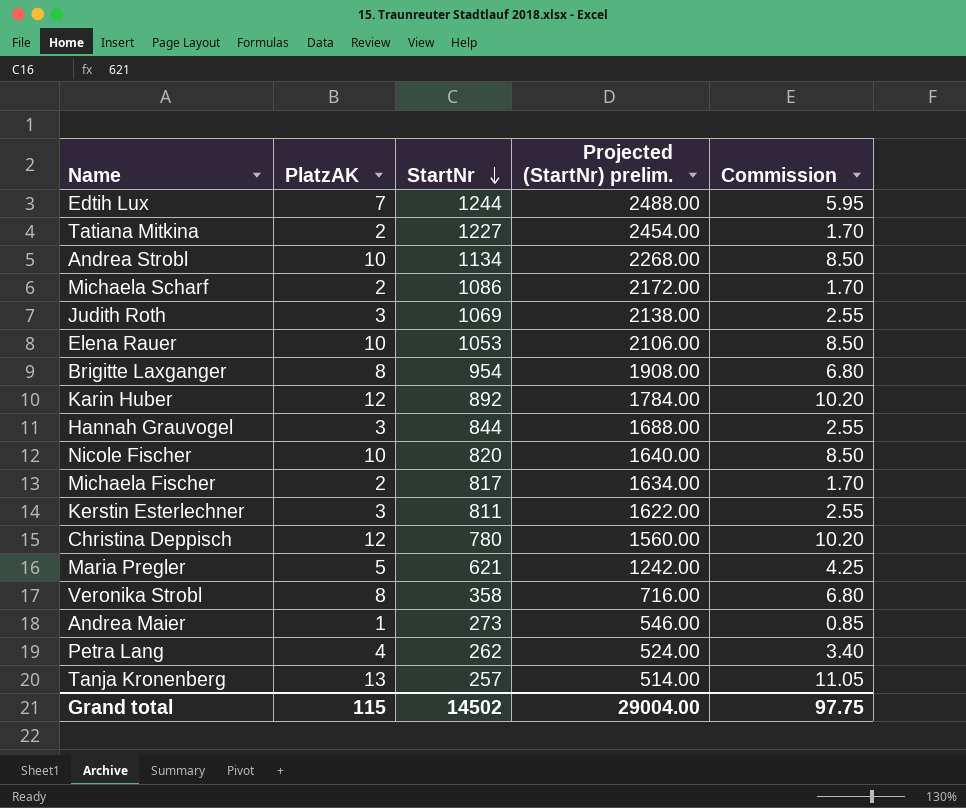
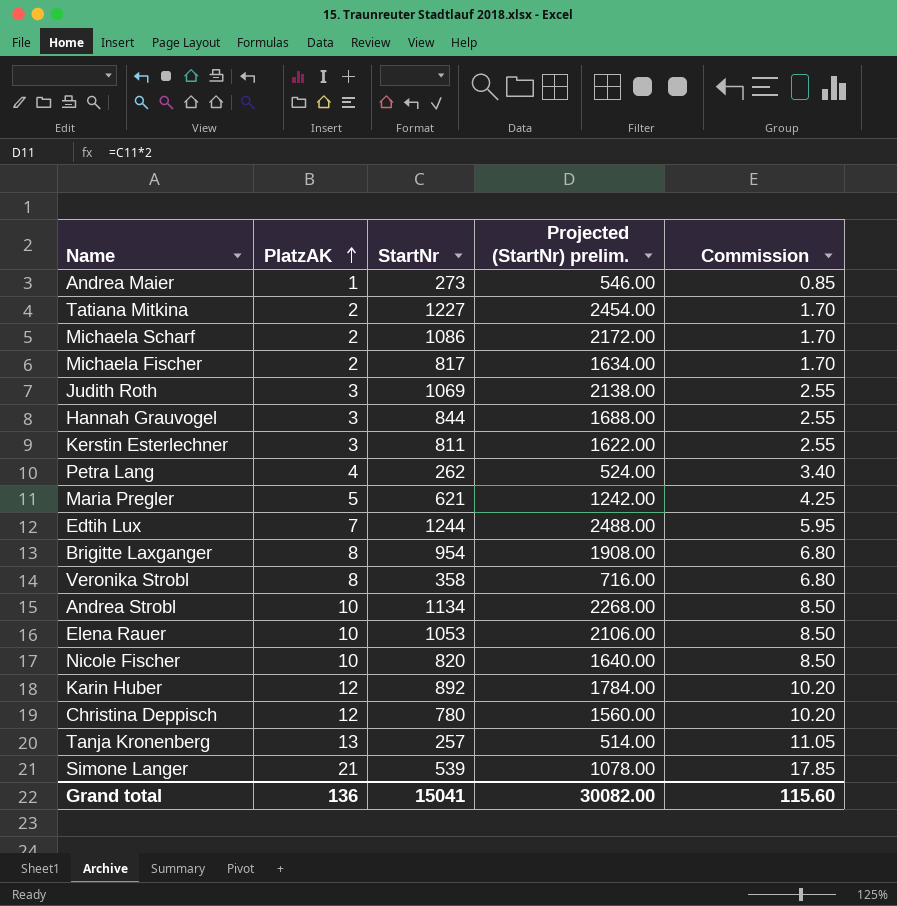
row order: StartNr descending -> PlatzAK ascending
row Simone Langer: none -> 21 | 539 | 1078.00 | 17.85
Grand total | PlatzAK: 115 -> 136
Grand total | StartNr: 14502 -> 15041
Grand total | Projected (StartNr) prelim.: 29004.00 -> 30082.00
Grand total | Commission: 97.75 -> 115.60

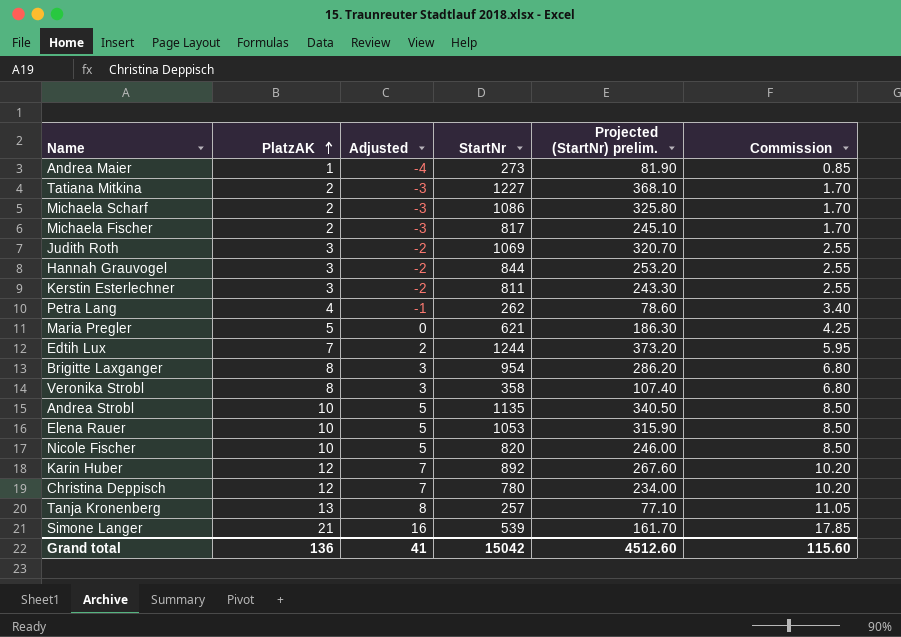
column Adjusted | formula: none -> [PlatzAK] - 5
column Projected (StartNr) prelim. | formula: [StartNr] * 2 -> [StartNr] * 0.3
Andrea Strobl | StartNr: 1134 -> 1135
Grand total | StartNr: 15041 -> 15042
Grand total | Projected (StartNr) prelim.: 30082.00 -> 4512.60

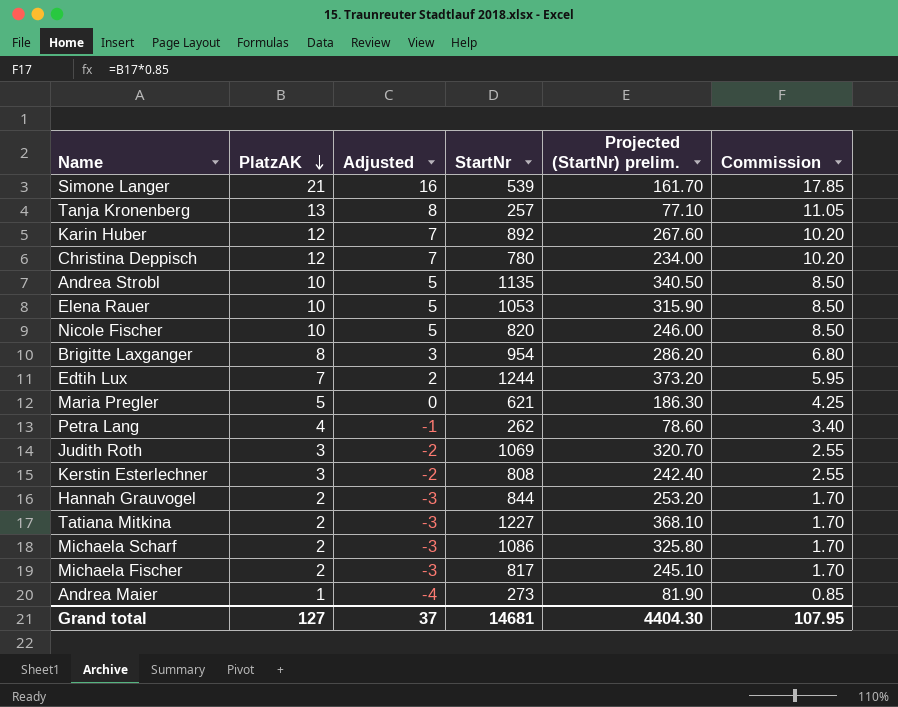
row order: PlatzAK ascending -> PlatzAK descending
row Veronika Strobl: 8 | 3 | 358 | 107.40 | 6.80 -> none
Kerstin Esterlechner | StartNr: 811 -> 808
Kerstin Esterlechner | Projected (StartNr) prelim.: 243.30 -> 242.40
Hannah Grauvogel | PlatzAK: 3 -> 2
Hannah Grauvogel | Adjusted: -2 -> -3
Hannah Grauvogel | Commission: 2.55 -> 1.70
Grand total | PlatzAK: 136 -> 127
Grand total | Adjusted: 41 -> 37
Grand total | StartNr: 15042 -> 14681
Grand total | Projected (StartNr) prelim.: 4512.60 -> 4404.30
Grand total | Commission: 115.60 -> 107.95

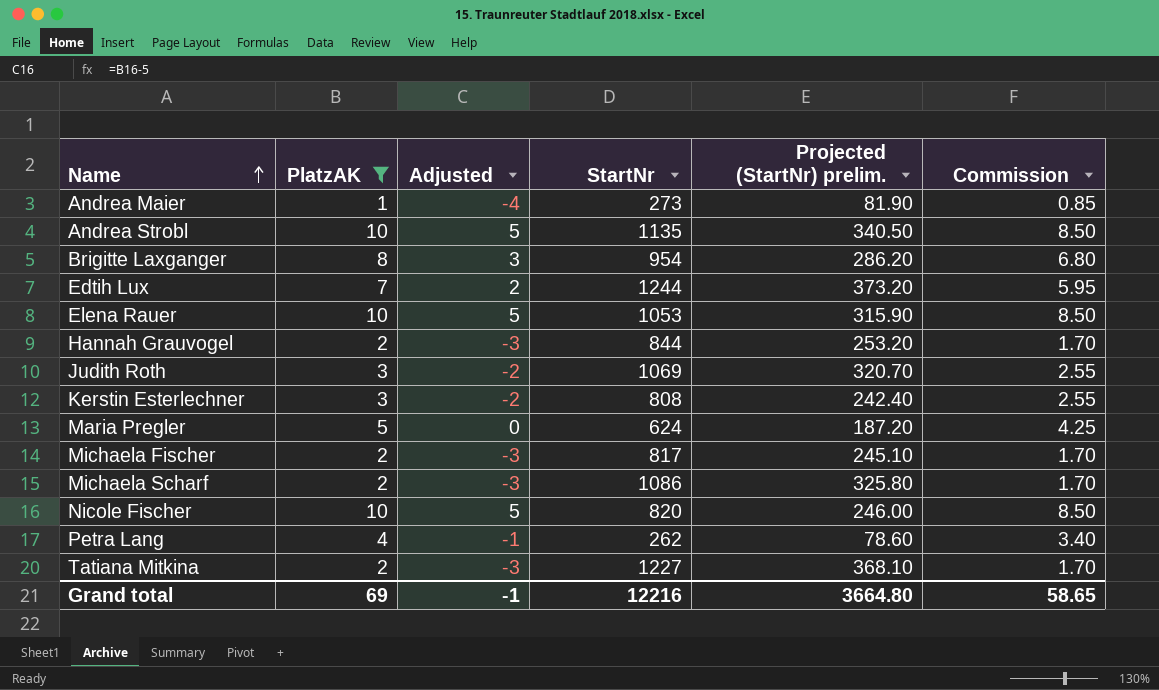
filter: none -> PlatzAK <= 10
row order: PlatzAK descending -> Name ascending
Maria Pregler | StartNr: 621 -> 624
Maria Pregler | Projected (StartNr) prelim.: 186.30 -> 187.20
Grand total | PlatzAK: 127 -> 69
Grand total | Adjusted: 37 -> -1
Grand total | StartNr: 14681 -> 12216
Grand total | Projected (StartNr) prelim.: 4404.30 -> 3664.80
Grand total | Commission: 107.95 -> 58.65

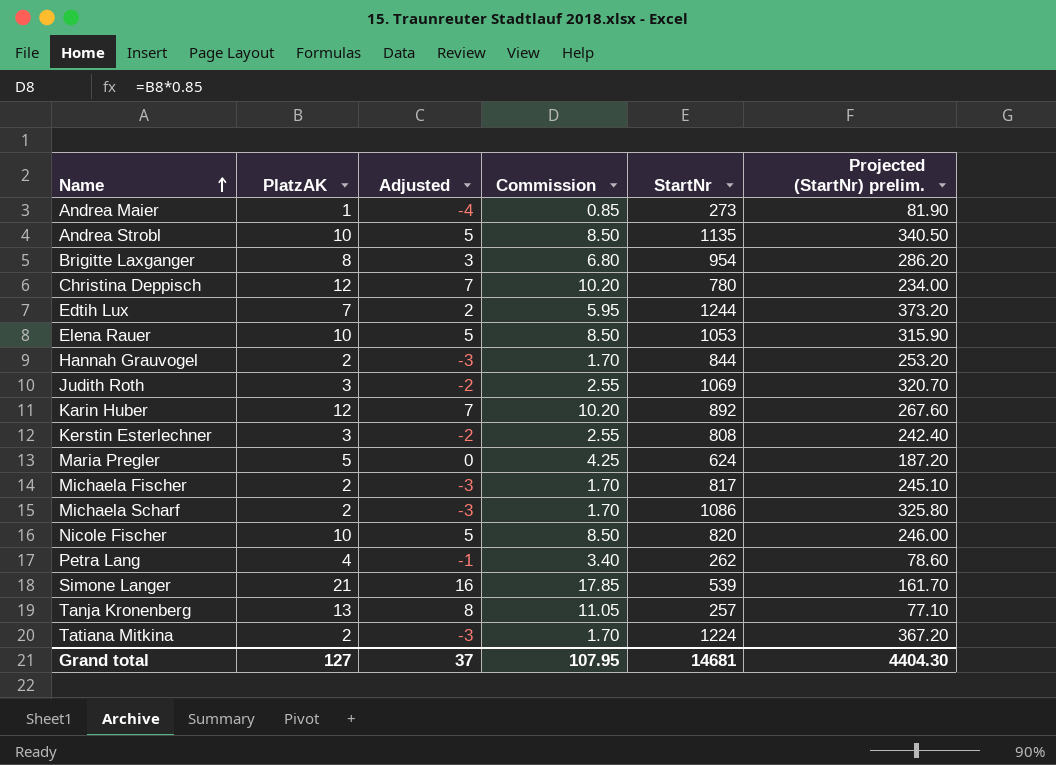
filter: PlatzAK <= 10 -> none
column Commission | position: 6 -> 4
Tatiana Mitkina | StartNr: 1227 -> 1224
Tatiana Mitkina | Projected (StartNr) prelim.: 368.10 -> 367.20
Grand total | PlatzAK: 69 -> 127
Grand total | Adjusted: -1 -> 37
Grand total | Commission: 58.65 -> 107.95
Grand total | StartNr: 12216 -> 14681
Grand total | Projected (StartNr) prelim.: 3664.80 -> 4404.30

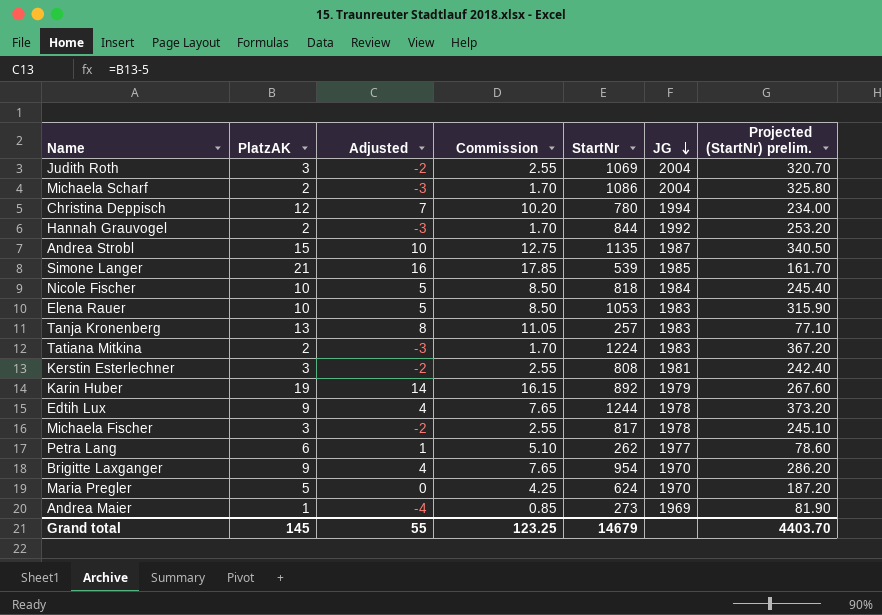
row order: Name ascending -> JG descending
column JG | position: none -> 6
Andrea Strobl | PlatzAK: 10 -> 15
Andrea Strobl | Adjusted: 5 -> 10
Andrea Strobl | Commission: 8.50 -> 12.75
Nicole Fischer | StartNr: 820 -> 818
Nicole Fischer | Projected (StartNr) prelim.: 246.00 -> 245.40
Karin Huber | PlatzAK: 12 -> 19
Karin Huber | Adjusted: 7 -> 14
Karin Huber | Commission: 10.20 -> 16.15
Edtih Lux | PlatzAK: 7 -> 9
Edtih Lux | Adjusted: 2 -> 4
Edtih Lux | Commission: 5.95 -> 7.65
Michaela Fischer | PlatzAK: 2 -> 3
Michaela Fischer | Adjusted: -3 -> -2
Michaela Fischer | Commission: 1.70 -> 2.55
Petra Lang | PlatzAK: 4 -> 6
Petra Lang | Adjusted: -1 -> 1
Petra Lang | Commission: 3.40 -> 5.10
Brigitte Laxganger | PlatzAK: 8 -> 9
Brigitte Laxganger | Adjusted: 3 -> 4
Brigitte Laxganger | Commission: 6.80 -> 7.65
Grand total | PlatzAK: 127 -> 145
Grand total | Adjusted: 37 -> 55
Grand total | Commission: 107.95 -> 123.25
Grand total | StartNr: 14681 -> 14679
Grand total | Projected (StartNr) prelim.: 4404.30 -> 4403.70

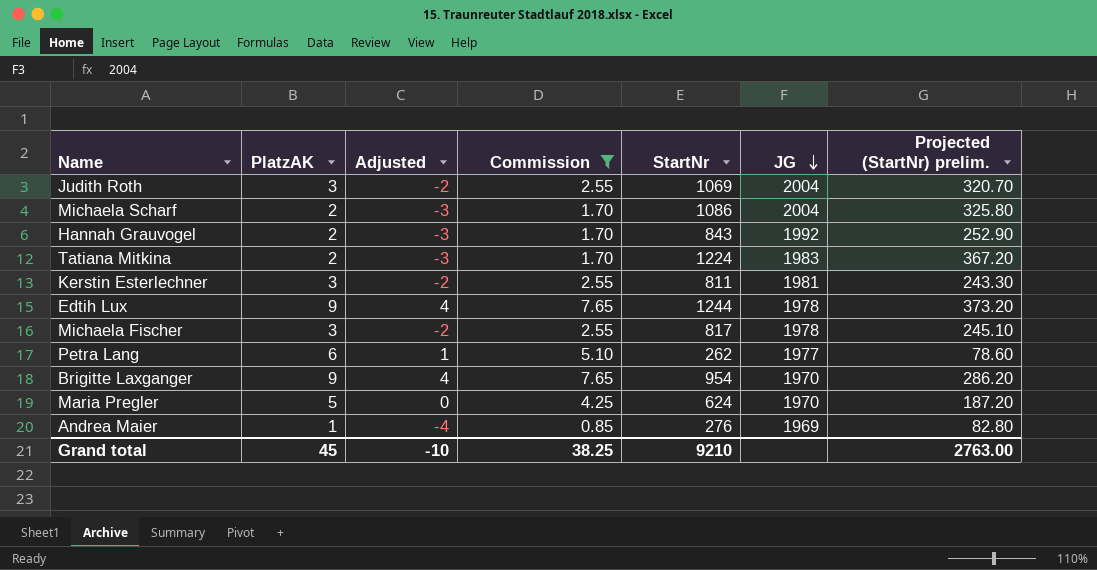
filter: none -> Commission <= 7.65
Hannah Grauvogel | StartNr: 844 -> 843
Hannah Grauvogel | Projected (StartNr) prelim.: 253.20 -> 252.90
Kerstin Esterlechner | StartNr: 808 -> 811
Kerstin Esterlechner | Projected (StartNr) prelim.: 242.40 -> 243.30
Andrea Maier | StartNr: 273 -> 276
Andrea Maier | Projected (StartNr) prelim.: 81.90 -> 82.80
Grand total | PlatzAK: 145 -> 45
Grand total | Adjusted: 55 -> -10
Grand total | Commission: 123.25 -> 38.25
Grand total | StartNr: 14679 -> 9210
Grand total | Projected (StartNr) prelim.: 4403.70 -> 2763.00

